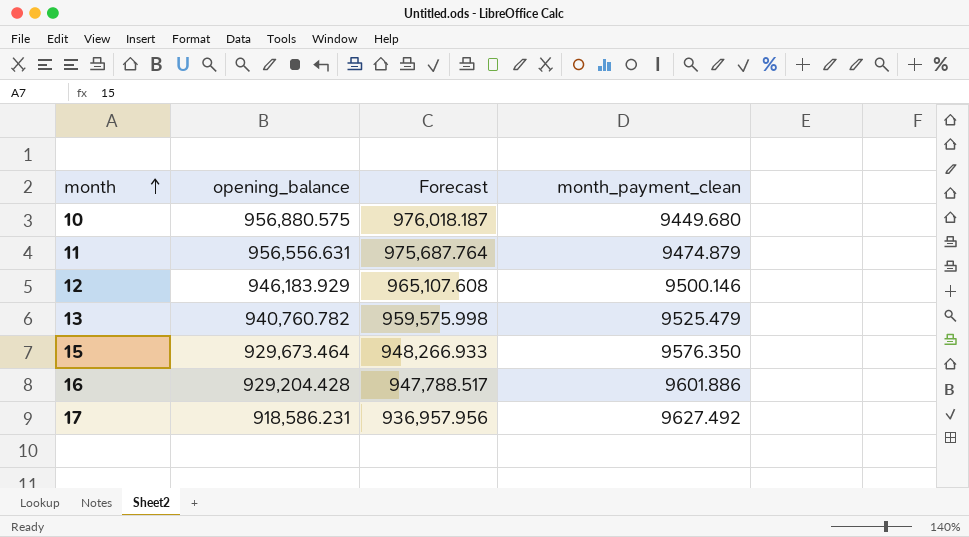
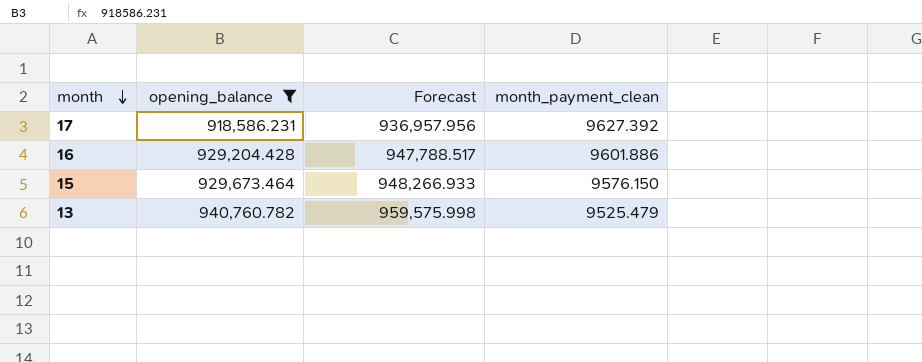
filter: none -> opening_balance <= 940,760.782
row order: month ascending -> month descending
17 | month_payment_clean: 9627.492 -> 9627.392
15 | month_payment_clean: 9576.350 -> 9576.150

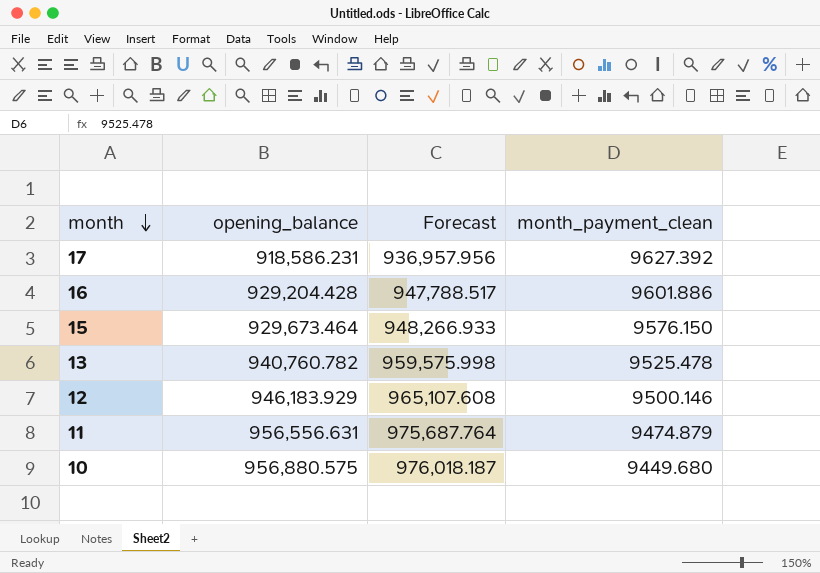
filter: opening_balance <= 940,760.782 -> none
13 | month_payment_clean: 9525.479 -> 9525.478

